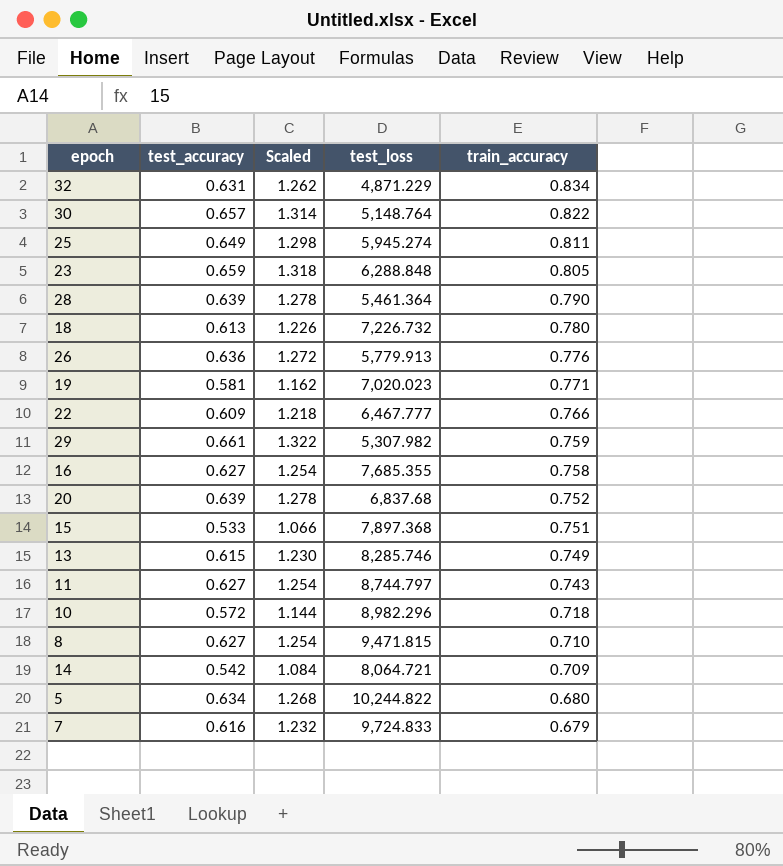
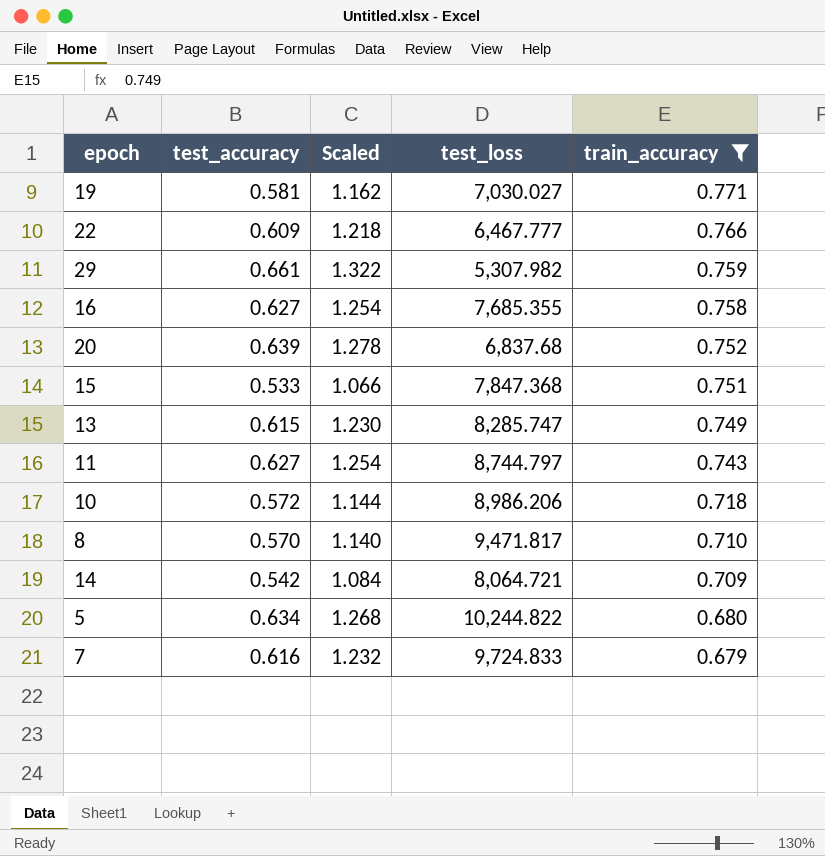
filter: none -> train_accuracy <= 0.771
19 | test_loss: 7,020.023 -> 7,030.027
15 | test_loss: 7,897.368 -> 7,847.368
13 | test_loss: 8,285.746 -> 8,285.747
10 | test_loss: 8,982.296 -> 8,986.206
8 | test_accuracy: 0.627 -> 0.570
8 | Scaled: 1.254 -> 1.140
8 | test_loss: 9,471.815 -> 9,471.817

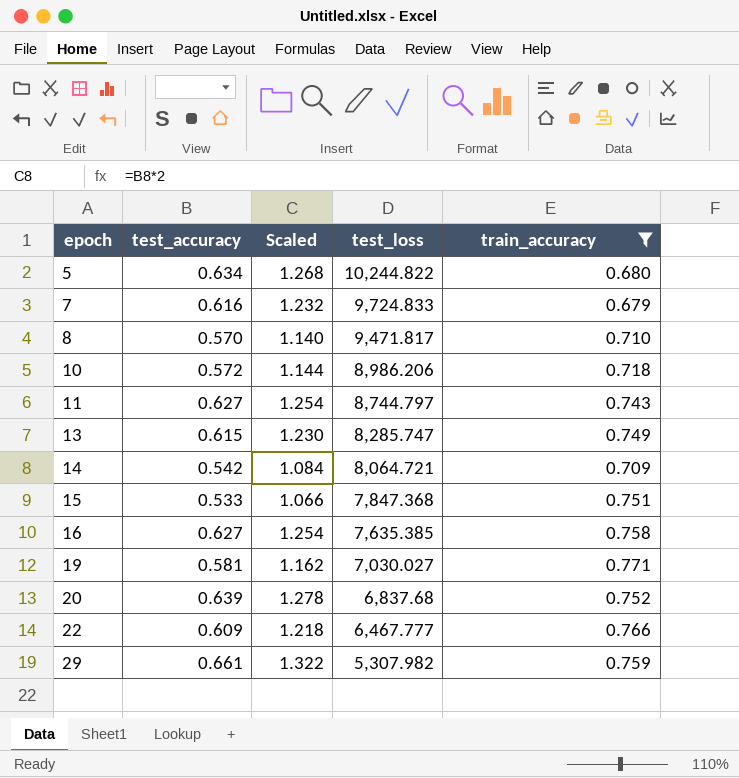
row order: train_accuracy descending -> epoch ascending
16 | test_loss: 7,685.355 -> 7,635.385

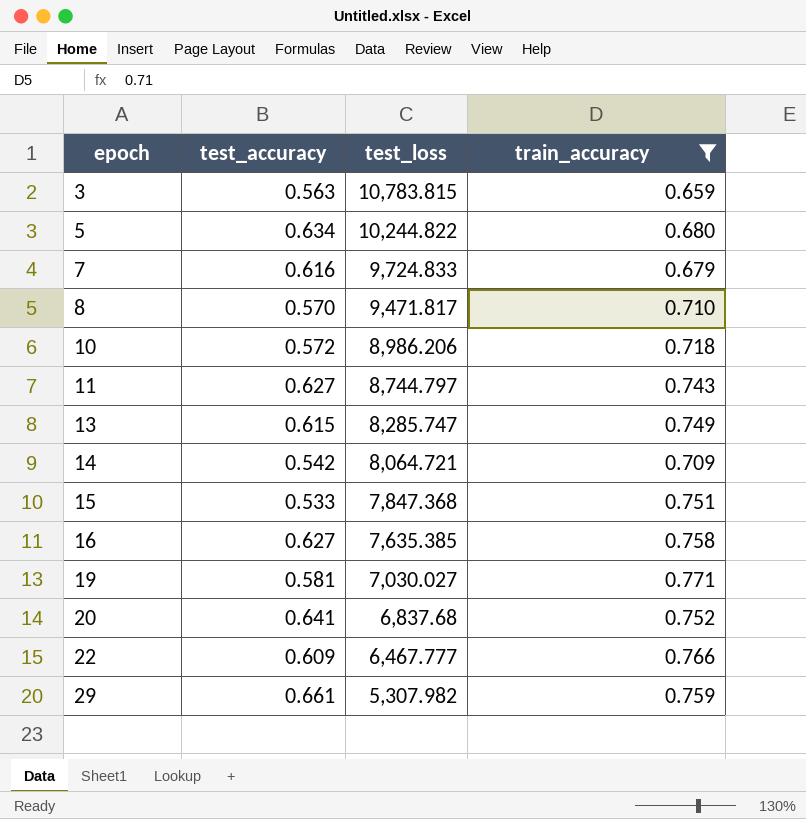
column Scaled | formula: [test_accuracy] * 2 -> none
row 3: none -> 0.563 | 10,783.815 | 0.659
20 | test_accuracy: 0.639 -> 0.641

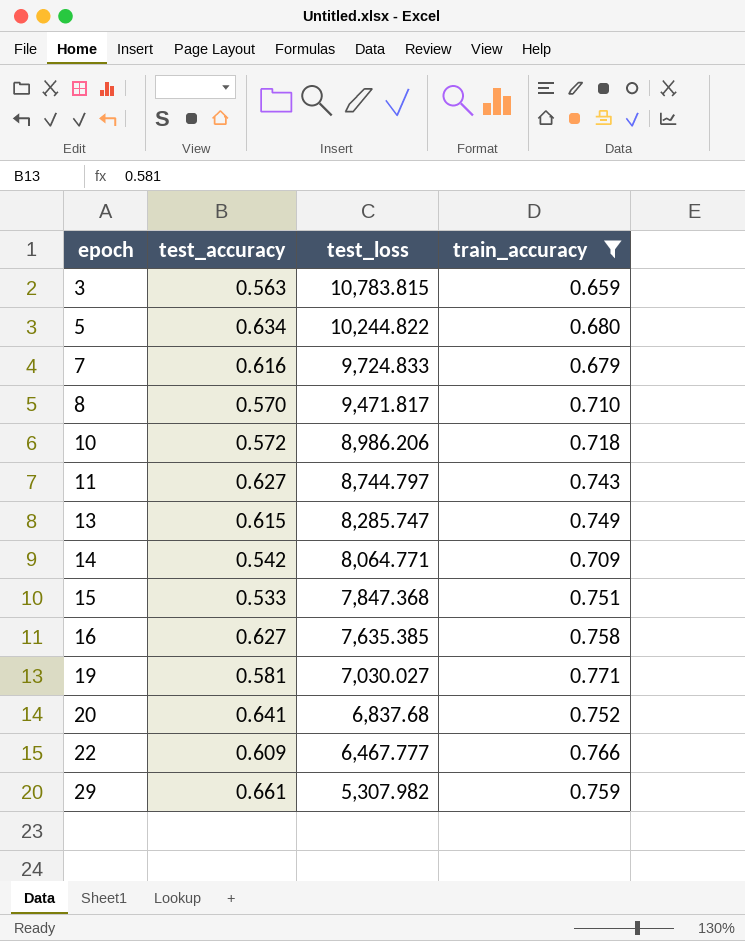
14 | test_loss: 8,064.721 -> 8,064.771

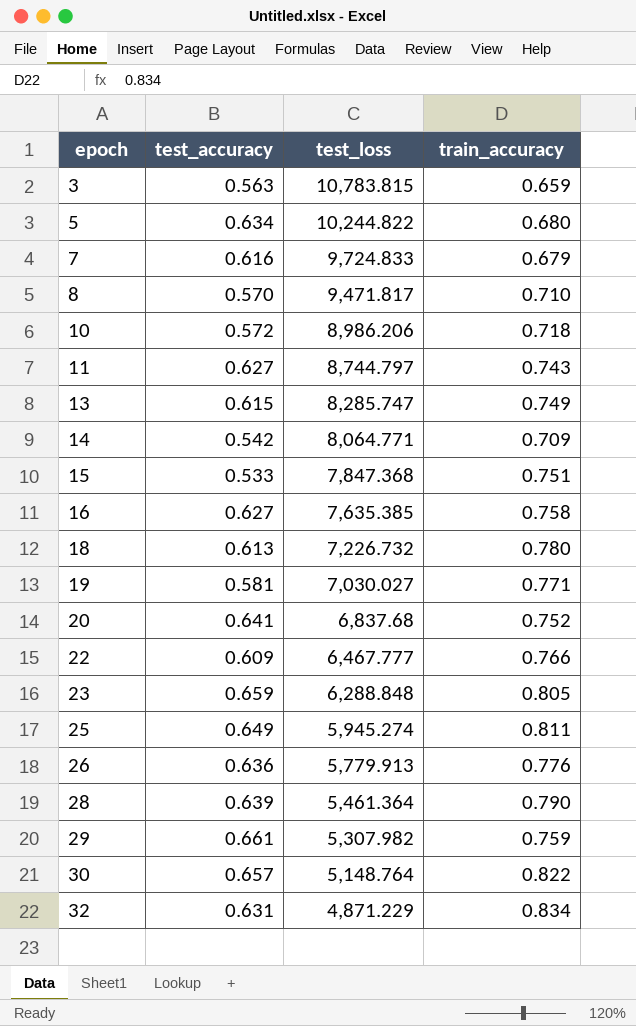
filter: train_accuracy <= 0.771 -> none

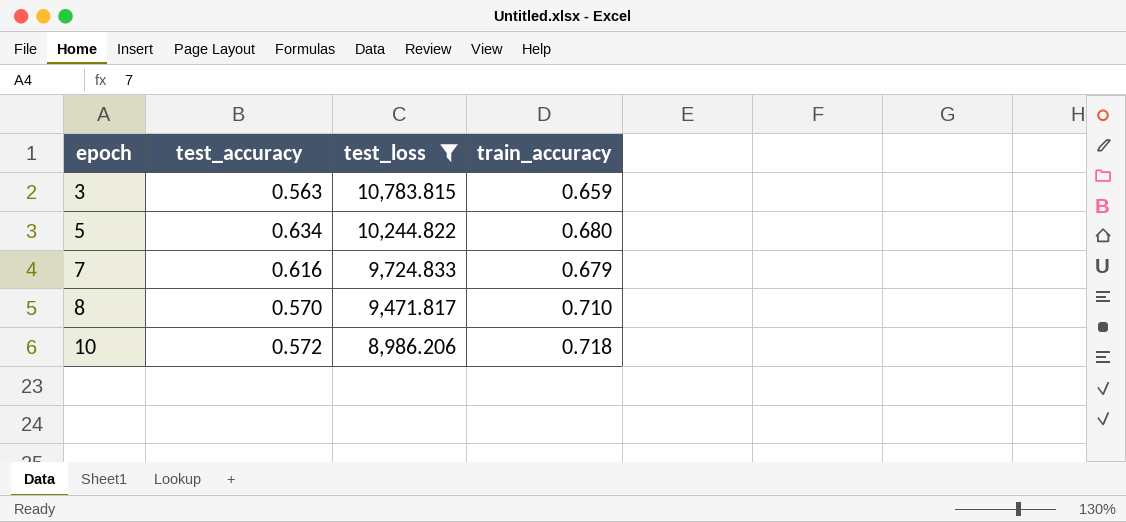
filter: none -> test_loss >= 8,986.206

